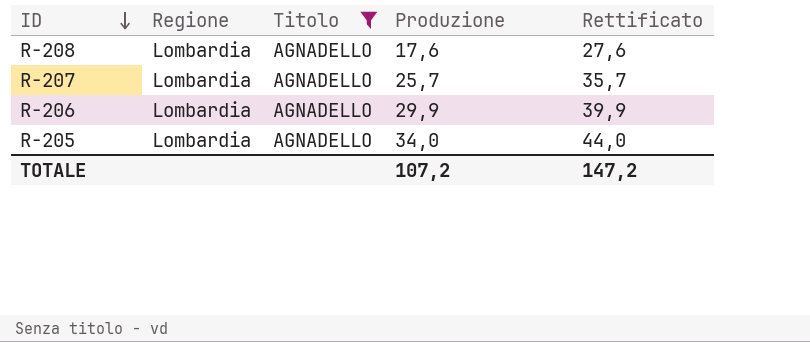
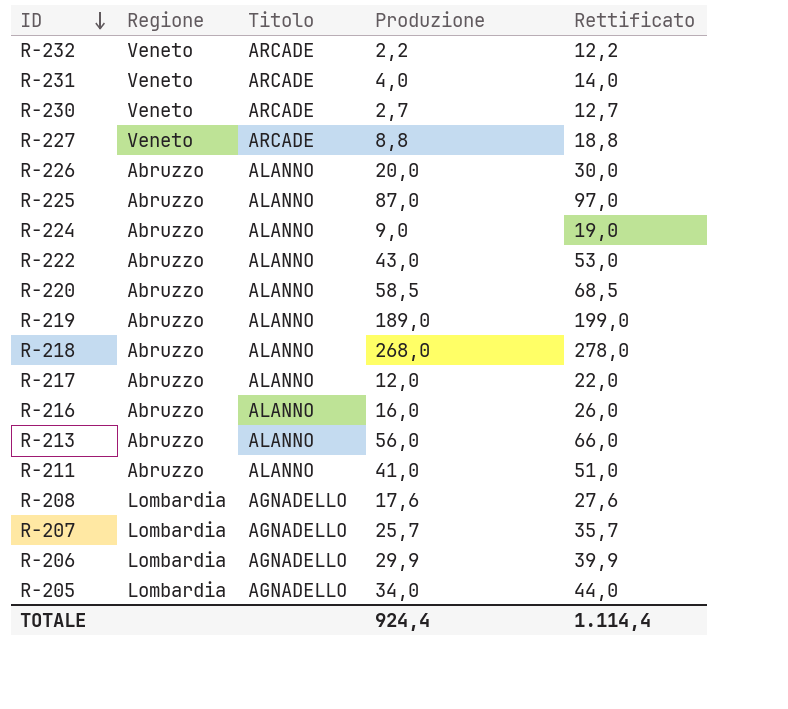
filter: Titolo = AGNADELLO -> none
TOTALE | Produzione: 107,2 -> 924,4
TOTALE | Rettificato: 147,2 -> 1.114,4

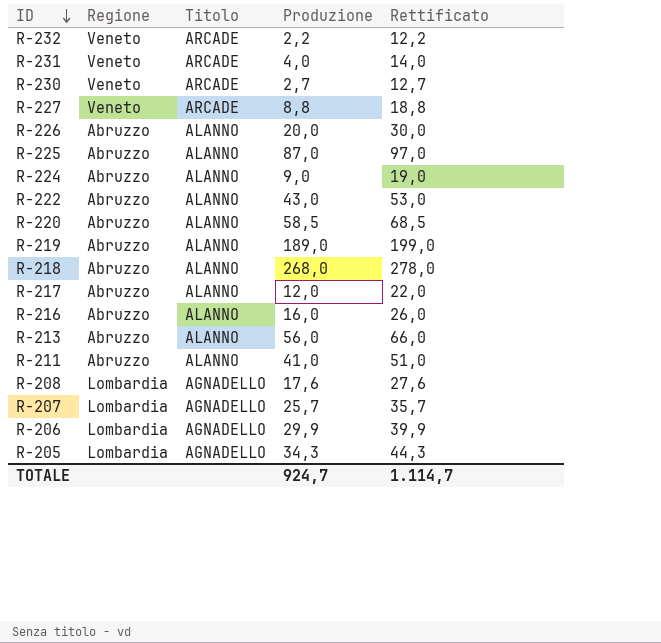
R-205 | Produzione: 34,0 -> 34,3
R-205 | Rettificato: 44,0 -> 44,3
TOTALE | Produzione: 924,4 -> 924,7
TOTALE | Rettificato: 1.114,4 -> 1.114,7

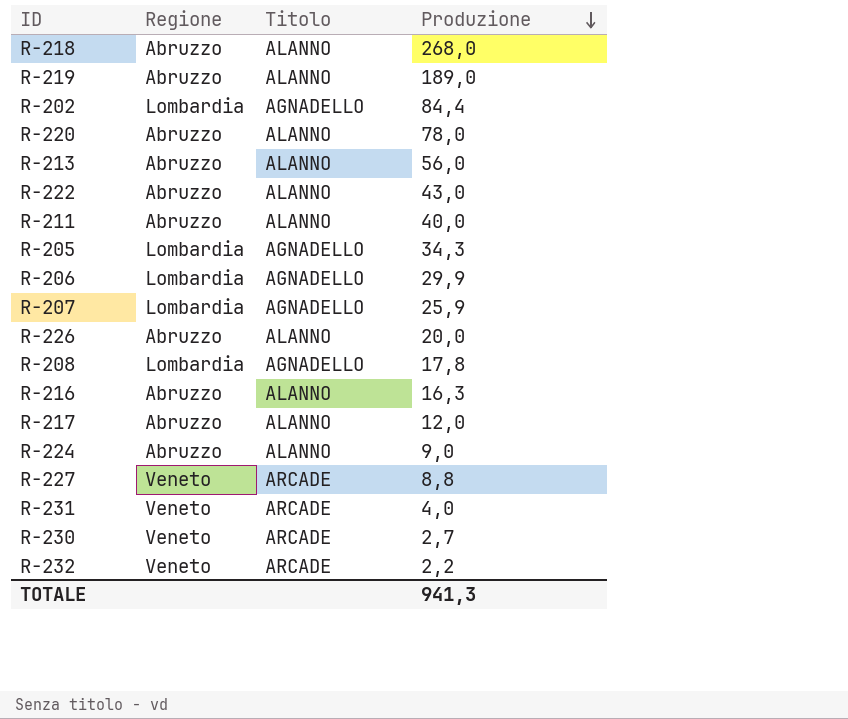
row order: ID descending -> Produzione descending
column Rettificato | formula: [Produzione] + 10 -> none
row R-225: Abruzzo | ALANNO | 87,0 | 97,0 -> none
row R-202: none -> Lombardia | AGNADELLO | 84,4
R-220 | Produzione: 58,5 -> 78,0
R-211 | Produzione: 41,0 -> 40,0
R-207 | Produzione: 25,7 -> 25,9
R-208 | Produzione: 17,6 -> 17,8
R-216 | Produzione: 16,0 -> 16,3
TOTALE | Produzione: 924,7 -> 941,3

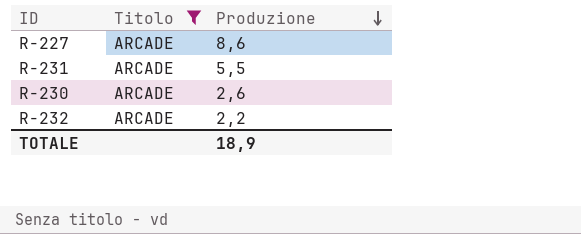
filter: none -> Titolo = ARCADE
column Regione | position: 2 -> none
R-227 | Produzione: 8,8 -> 8,6
R-231 | Produzione: 4,0 -> 5,5
R-230 | Produzione: 2,7 -> 2,6
TOTALE | Produzione: 941,3 -> 18,9

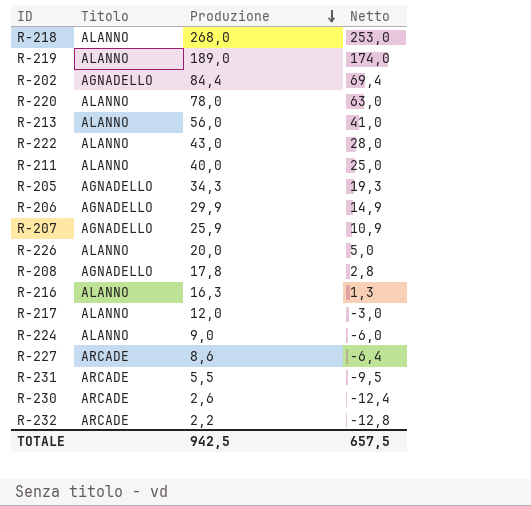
filter: Titolo = ARCADE -> none
column Netto | formula: none -> [Produzione] - 15
TOTALE | Produzione: 18,9 -> 942,5

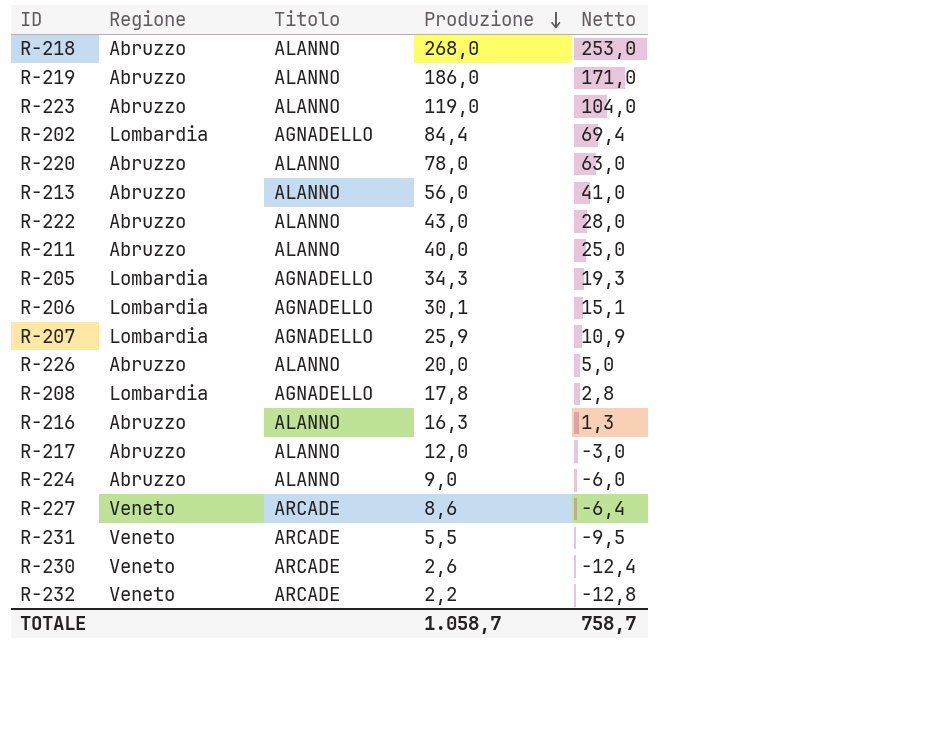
column Regione | position: none -> 2
R-219 | Produzione: 189,0 -> 186,0
R-219 | Netto: 174,0 -> 171,0
row R-223: none -> Abruzzo | ALANNO | 119,0 | 104,0
R-206 | Produzione: 29,9 -> 30,1
R-206 | Netto: 14,9 -> 15,1
TOTALE | Produzione: 942,5 -> 1.058,7
TOTALE | Netto: 657,5 -> 758,7

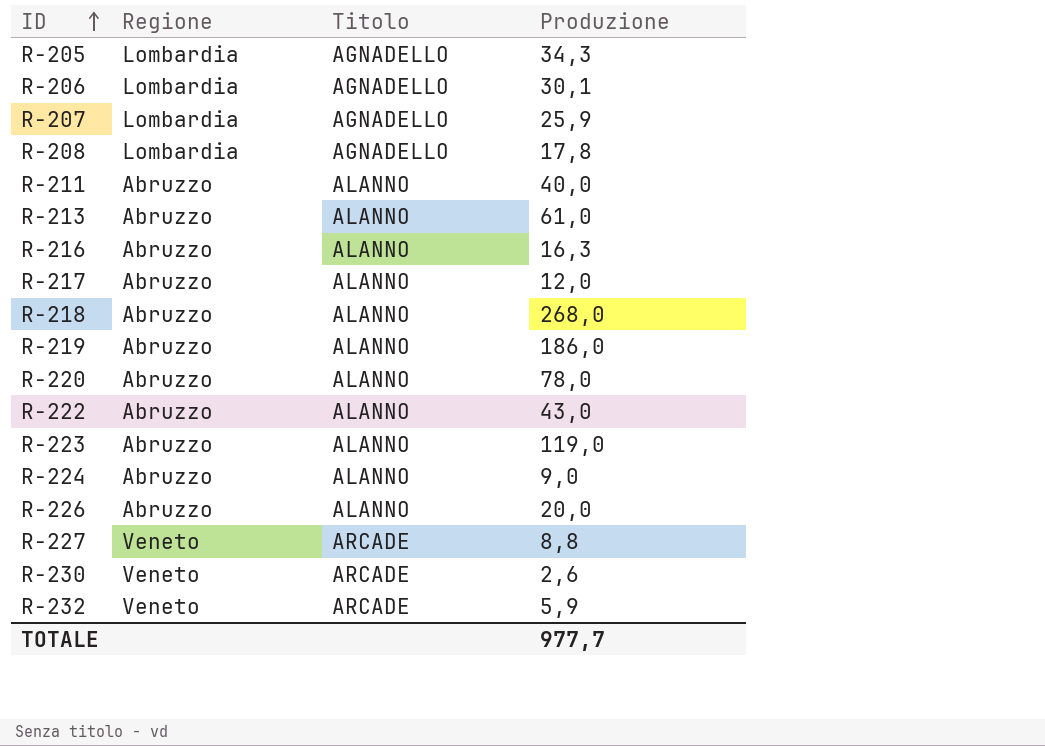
row order: Produzione descending -> ID ascending
column Netto | formula: [Produzione] - 15 -> none
row R-202: Lombardia | AGNADELLO | 84,4 | 69,4 -> none
row R-231: Veneto | ARCADE | 5,5 | -9,5 -> none
R-213 | Produzione: 56,0 -> 61,0
R-227 | Produzione: 8,6 -> 8,8
R-232 | Produzione: 2,2 -> 5,9
TOTALE | Produzione: 1.058,7 -> 977,7

